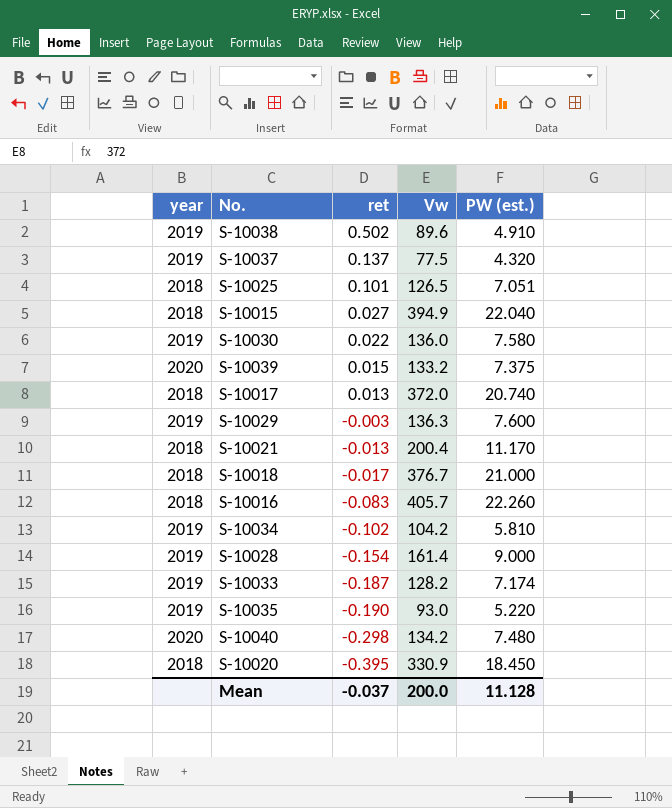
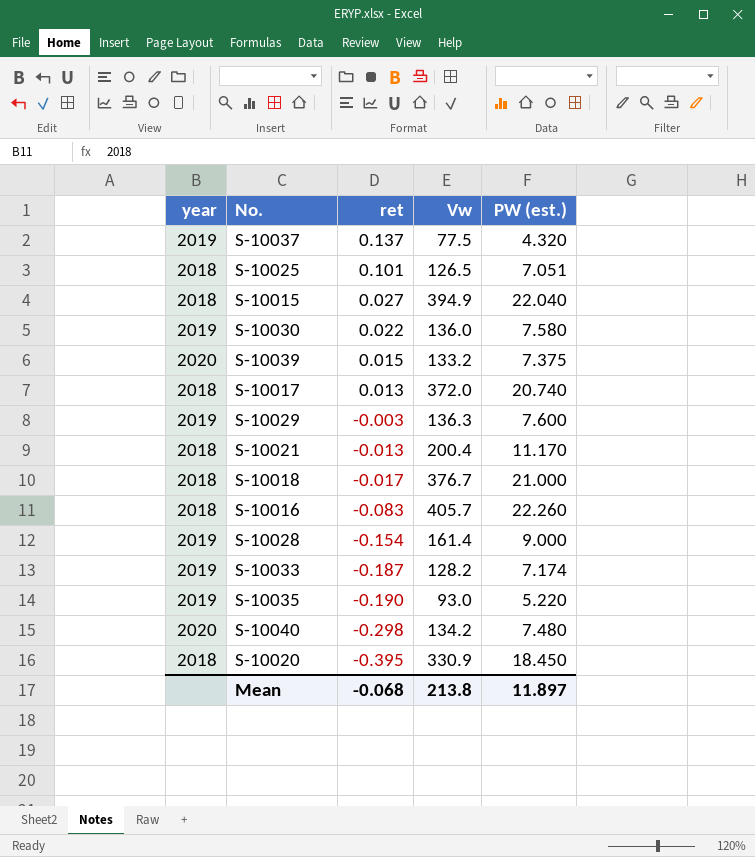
row S-10038: 2019 | 0.502 | 89.6 | 4.910 -> none
row S-10034: 2019 | -0.102 | 104.2 | 5.810 -> none
Mean | ret: -0.037 -> -0.068
Mean | Vw: 200.0 -> 213.8
Mean | PW (est.): 11.128 -> 11.897

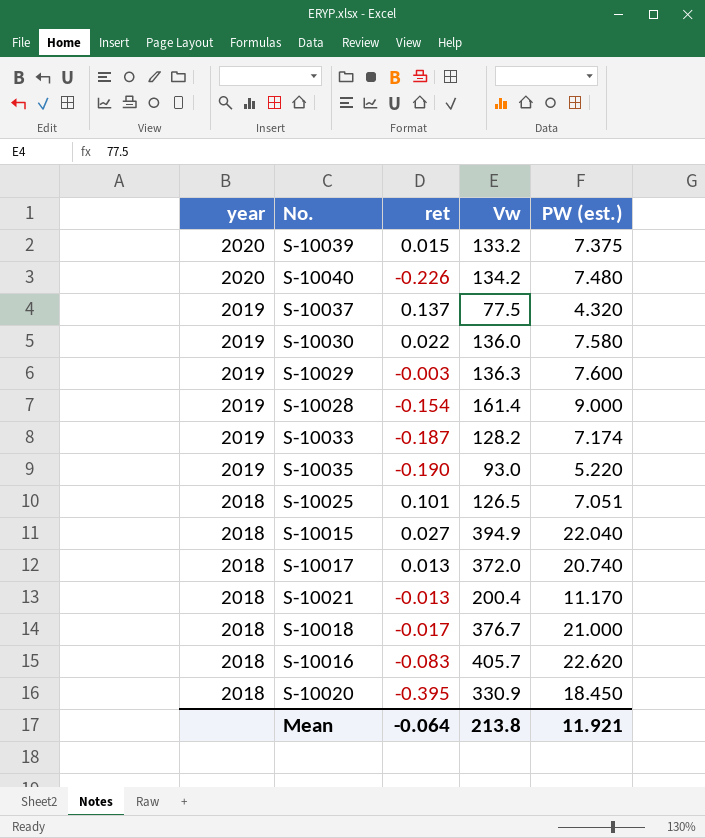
row order: ret descending -> year descending
S-10040 | ret: -0.298 -> -0.226
S-10016 | PW (est.): 22.260 -> 22.620
Mean | ret: -0.068 -> -0.064
Mean | PW (est.): 11.897 -> 11.921

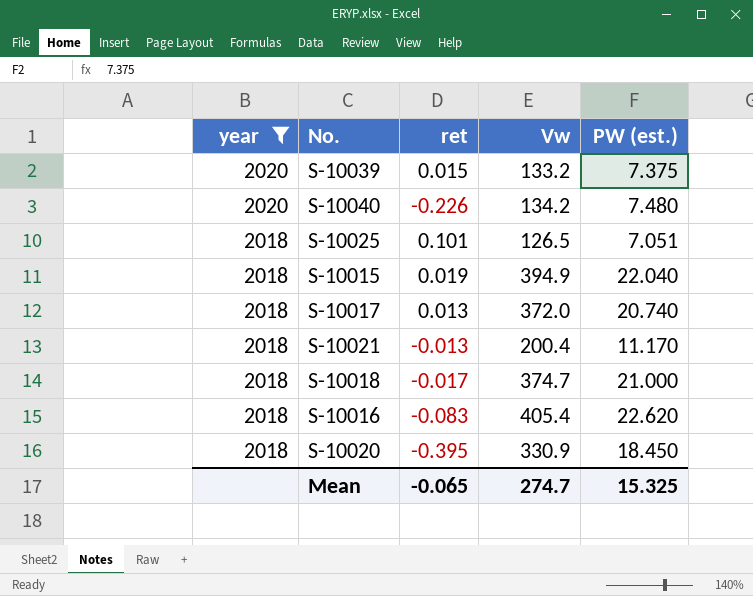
filter: none -> year != 2019
S-10015 | ret: 0.027 -> 0.019
S-10018 | Vw: 376.7 -> 374.7
S-10016 | Vw: 405.7 -> 405.4
Mean | ret: -0.064 -> -0.065
Mean | Vw: 213.8 -> 274.7
Mean | PW (est.): 11.921 -> 15.325

